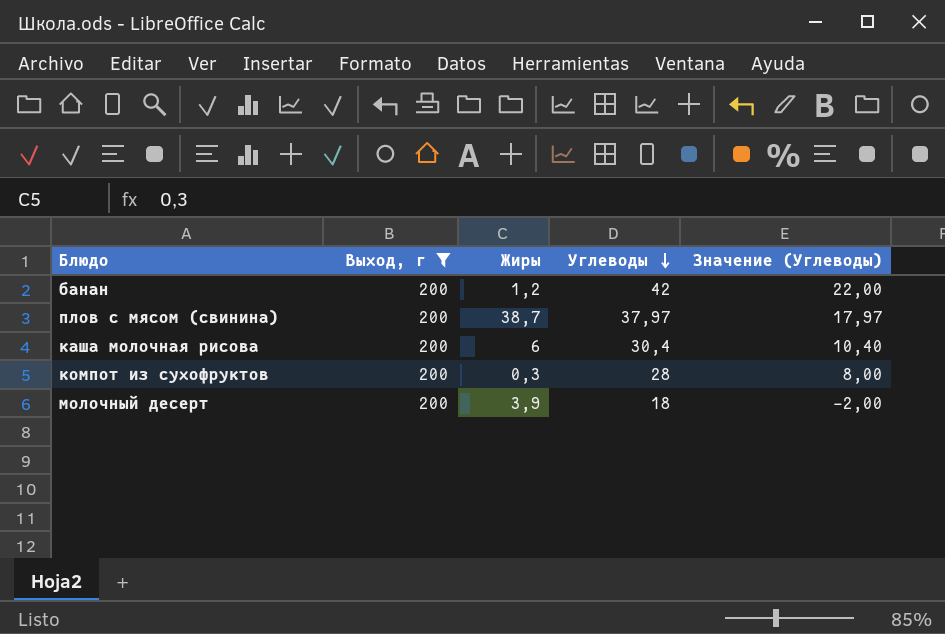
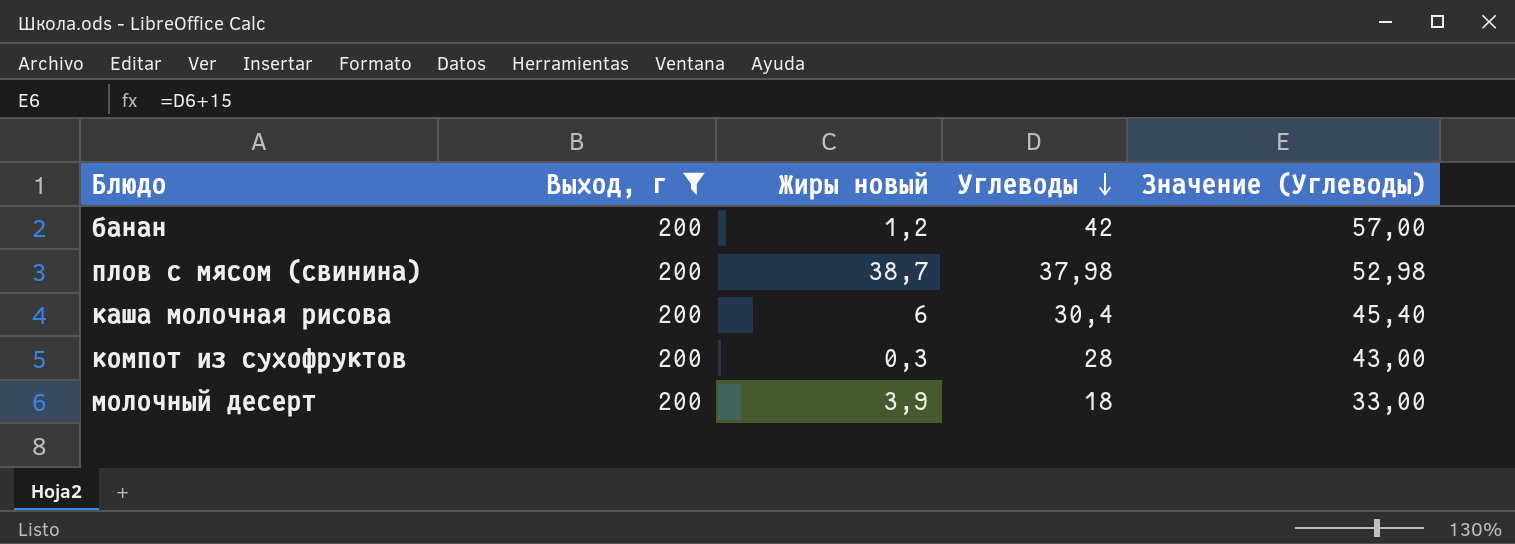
column name: Жиры -> Жиры новый
column Значение (Углеводы) | formula: [Углеводы] - 20 -> [Углеводы] + 15
плов с мясом (свинина) | Углеводы: 37,97 -> 37,98

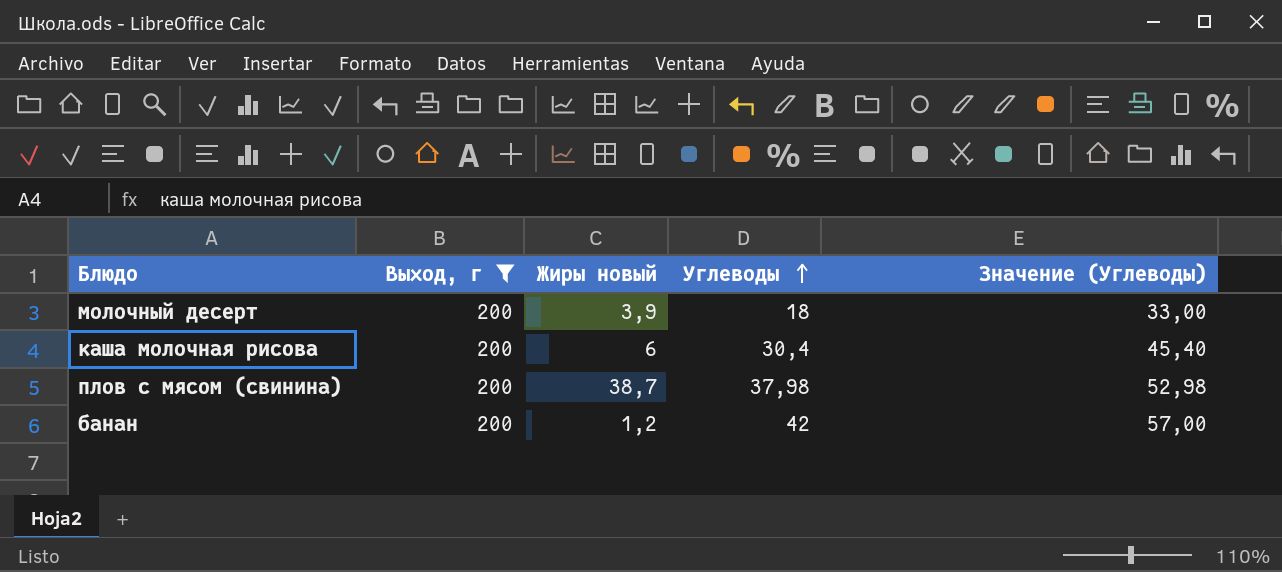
row order: Углеводы descending -> Углеводы ascending
row компот из сухофруктов: 200 | 0,3 | 28 | 43,00 -> none

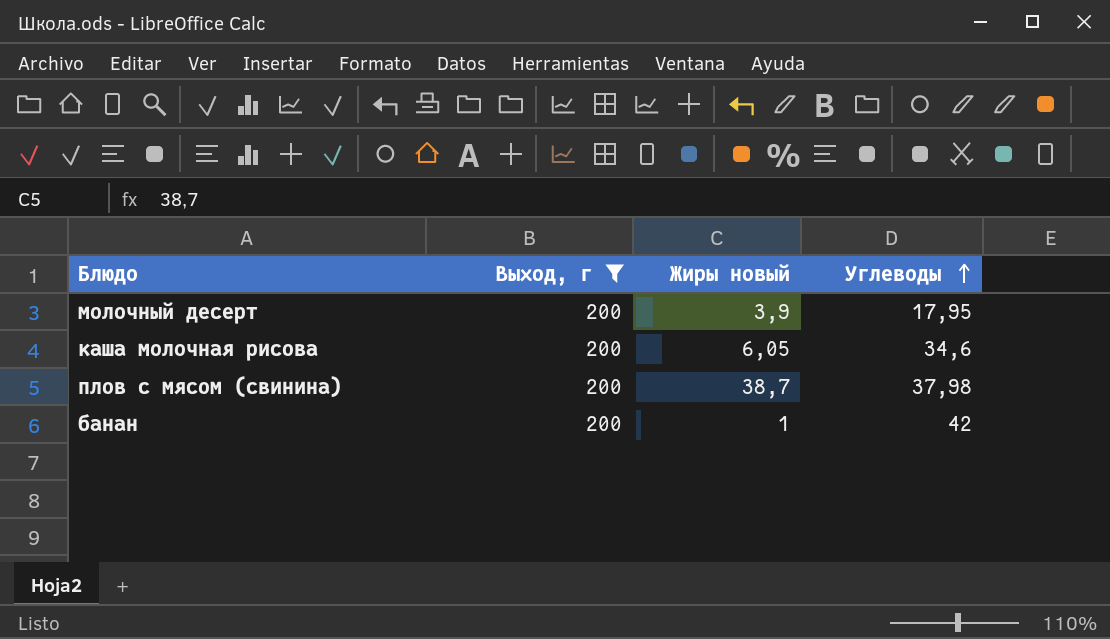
column Значение (Углеводы) | formula: [Углеводы] + 15 -> none
молочный десерт | Углеводы: 18 -> 17,95
каша молочная рисова | Жиры новый: 6 -> 6,05
каша молочная рисова | Углеводы: 30,4 -> 34,6
банан | Жиры новый: 1,2 -> 1

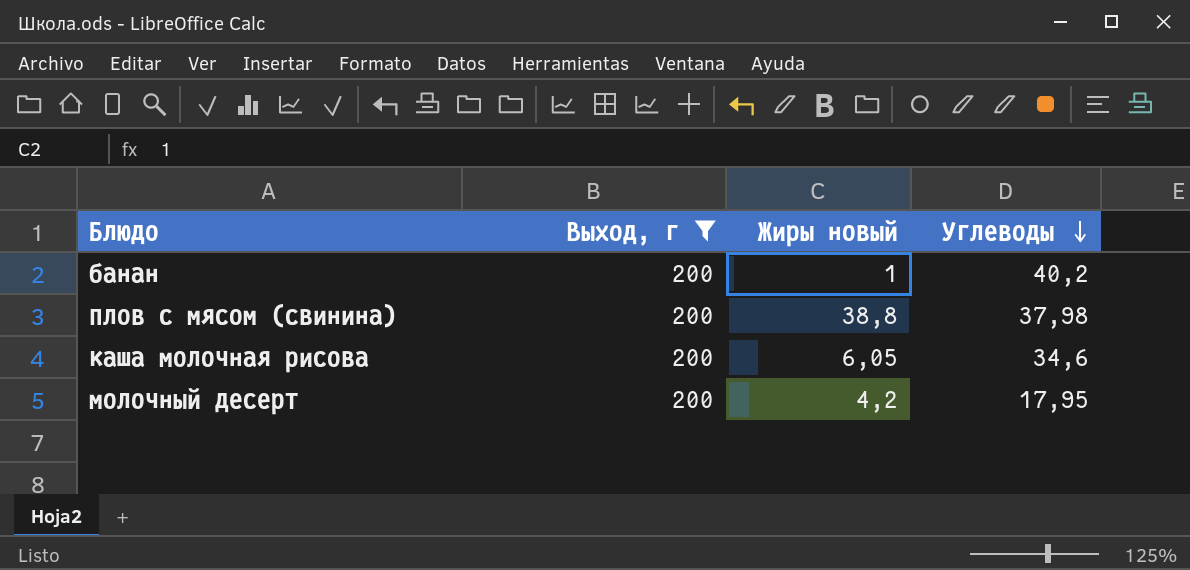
row order: Углеводы ascending -> Углеводы descending
банан | Углеводы: 42 -> 40,2
плов с мясом (свинина) | Жиры новый: 38,7 -> 38,8
молочный десерт | Жиры новый: 3,9 -> 4,2

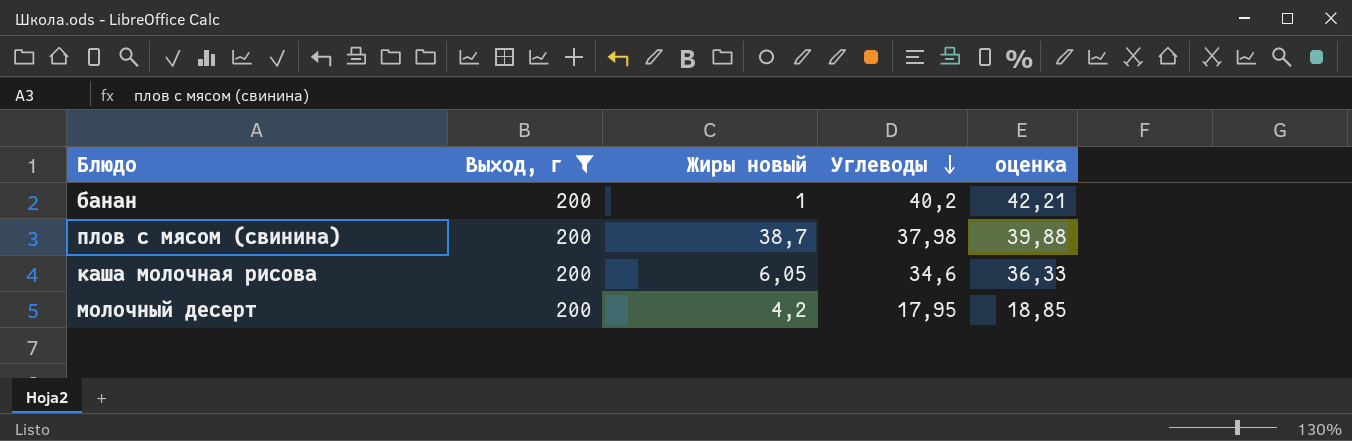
column оценка | formula: none -> [Углеводы] * 1,05
плов с мясом (свинина) | Жиры новый: 38,8 -> 38,7

